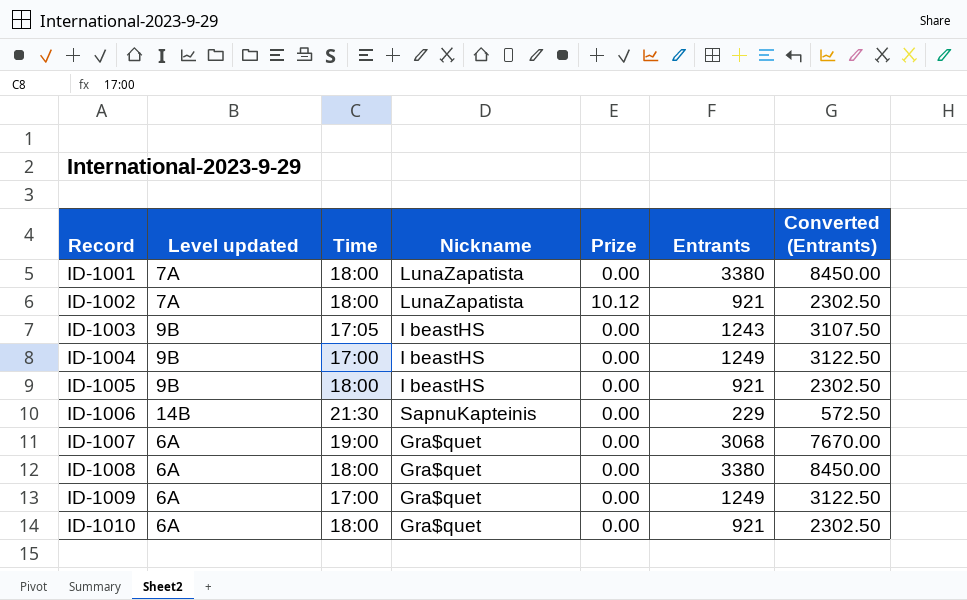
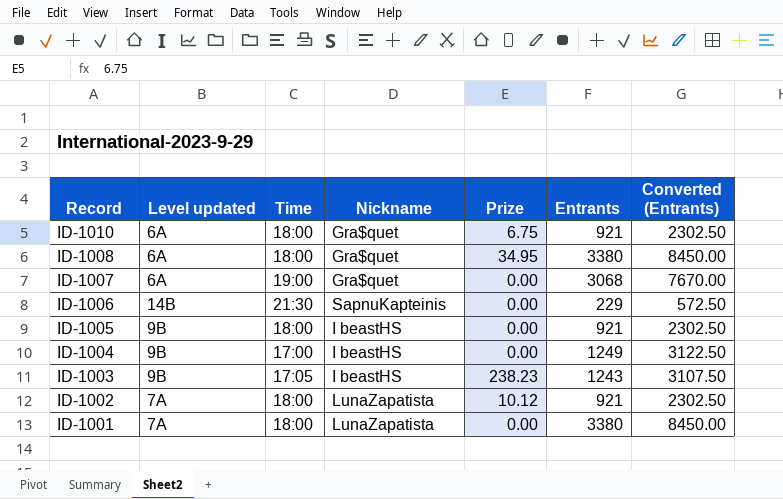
row order: Record ascending -> Record descending
row ID-1009: 6A | 17:00 | Gra$quet | 0.00 | 1249 | 3122.50 -> none
ID-1010 | Prize: 0.00 -> 6.75
ID-1008 | Prize: 0.00 -> 34.95
ID-1003 | Prize: 0.00 -> 238.23

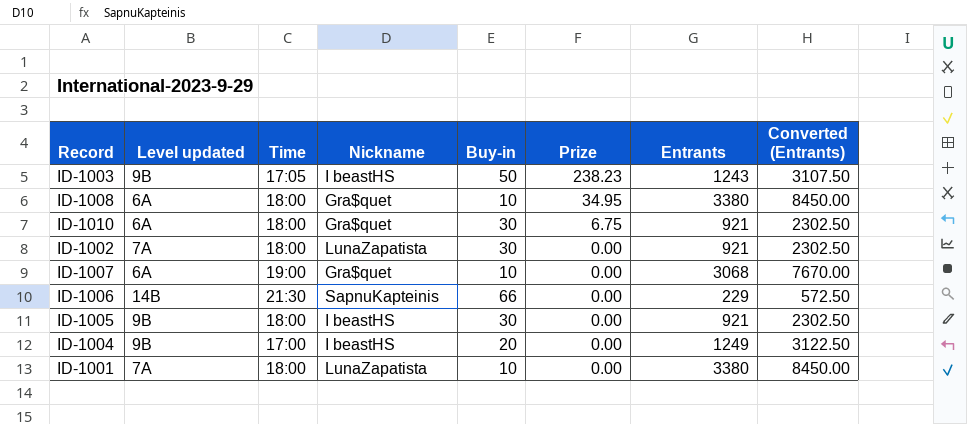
row order: Record descending -> Prize descending
column Buy-in | position: none -> 5
ID-1002 | Prize: 10.12 -> 0.00

